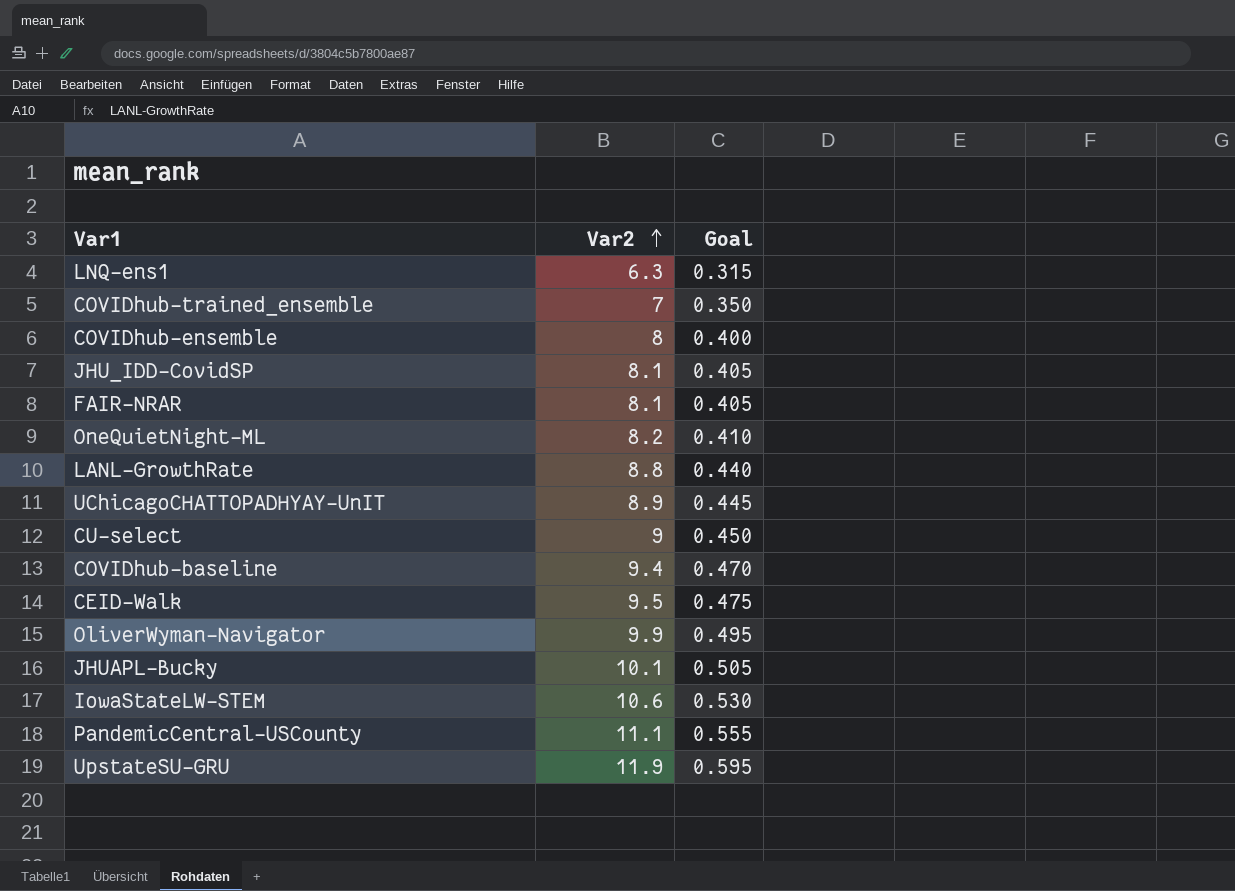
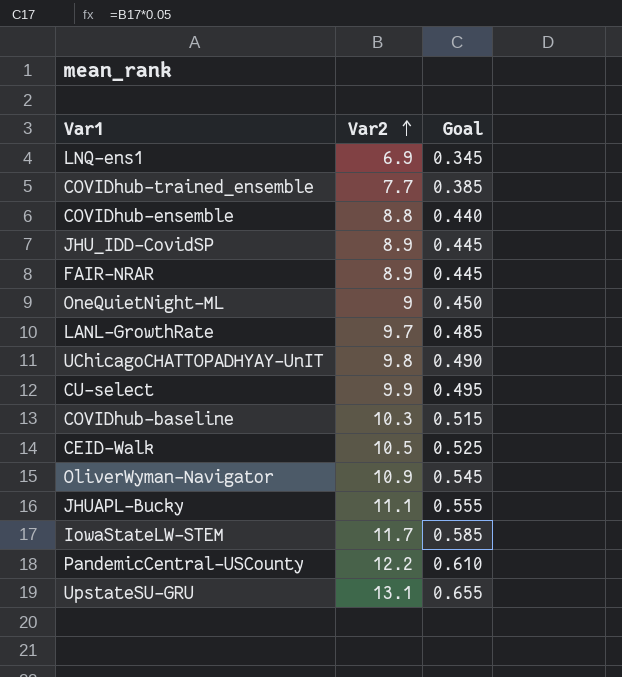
LNQ-ens1 | Var2: 6.3 -> 6.9
LNQ-ens1 | Goal: 0.315 -> 0.345
COVIDhub-trained_ensemble | Var2: 7 -> 7.7
COVIDhub-trained_ensemble | Goal: 0.350 -> 0.385
COVIDhub-ensemble | Var2: 8 -> 8.8
COVIDhub-ensemble | Goal: 0.400 -> 0.440
JHU_IDD-CovidSP | Var2: 8.1 -> 8.9
JHU_IDD-CovidSP | Goal: 0.405 -> 0.445
FAIR-NRAR | Var2: 8.1 -> 8.9
FAIR-NRAR | Goal: 0.405 -> 0.445
OneQuietNight-ML | Var2: 8.2 -> 9
OneQuietNight-ML | Goal: 0.410 -> 0.450
LANL-GrowthRate | Var2: 8.8 -> 9.7
LANL-GrowthRate | Goal: 0.440 -> 0.485
UChicagoCHATTOPADHYAY-UnIT | Var2: 8.9 -> 9.8
UChicagoCHATTOPADHYAY-UnIT | Goal: 0.445 -> 0.490
CU-select | Var2: 9 -> 9.9
CU-select | Goal: 0.450 -> 0.495
COVIDhub-baseline | Var2: 9.4 -> 10.3
COVIDhub-baseline | Goal: 0.470 -> 0.515
CEID-Walk | Var2: 9.5 -> 10.5
CEID-Walk | Goal: 0.475 -> 0.525
OliverWyman-Navigator | Var2: 9.9 -> 10.9
OliverWyman-Navigator | Goal: 0.495 -> 0.545
JHUAPL-Bucky | Var2: 10.1 -> 11.1
JHUAPL-Bucky | Goal: 0.505 -> 0.555
IowaStateLW-STEM | Var2: 10.6 -> 11.7
IowaStateLW-STEM | Goal: 0.530 -> 0.585
PandemicCentral-USCounty | Var2: 11.1 -> 12.2
PandemicCentral-USCounty | Goal: 0.555 -> 0.610
UpstateSU-GRU | Var2: 11.9 -> 13.1
UpstateSU-GRU | Goal: 0.595 -> 0.655

